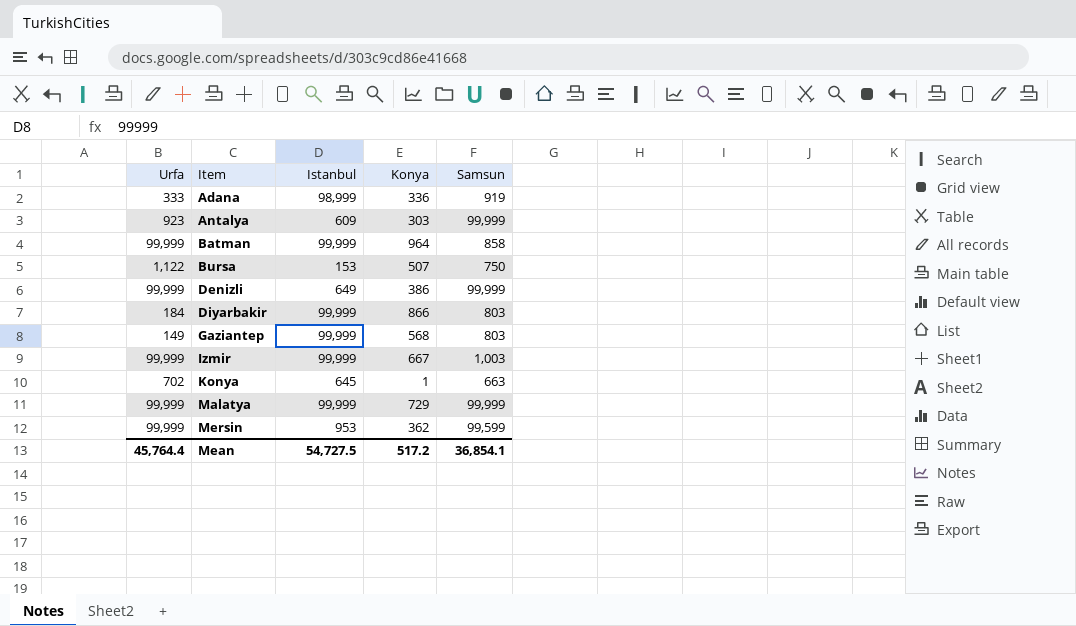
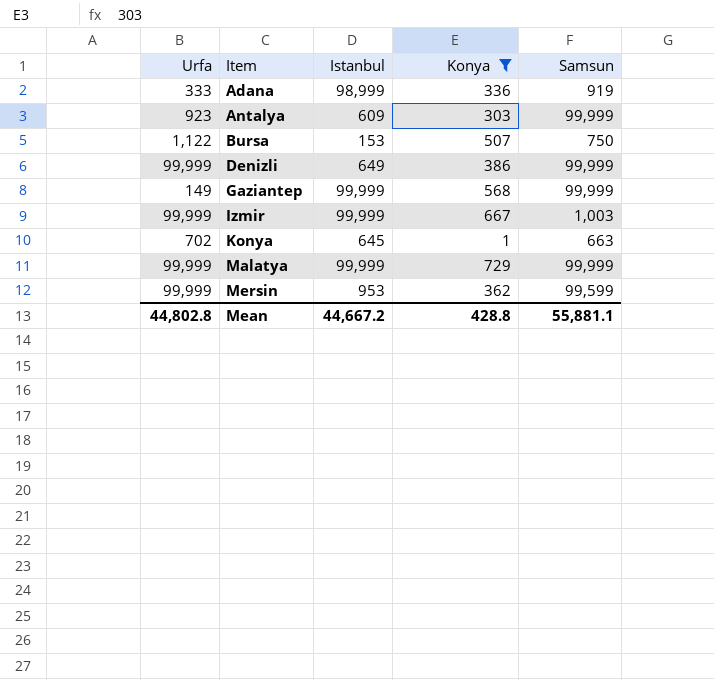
filter: none -> Konya <= 729
Gaziantep | Samsun: 803 -> 99,999
Mean | Urfa: 45,764.4 -> 44,802.8
Mean | Istanbul: 54,727.5 -> 44,667.2
Mean | Konya: 517.2 -> 428.8
Mean | Samsun: 36,854.1 -> 55,881.1

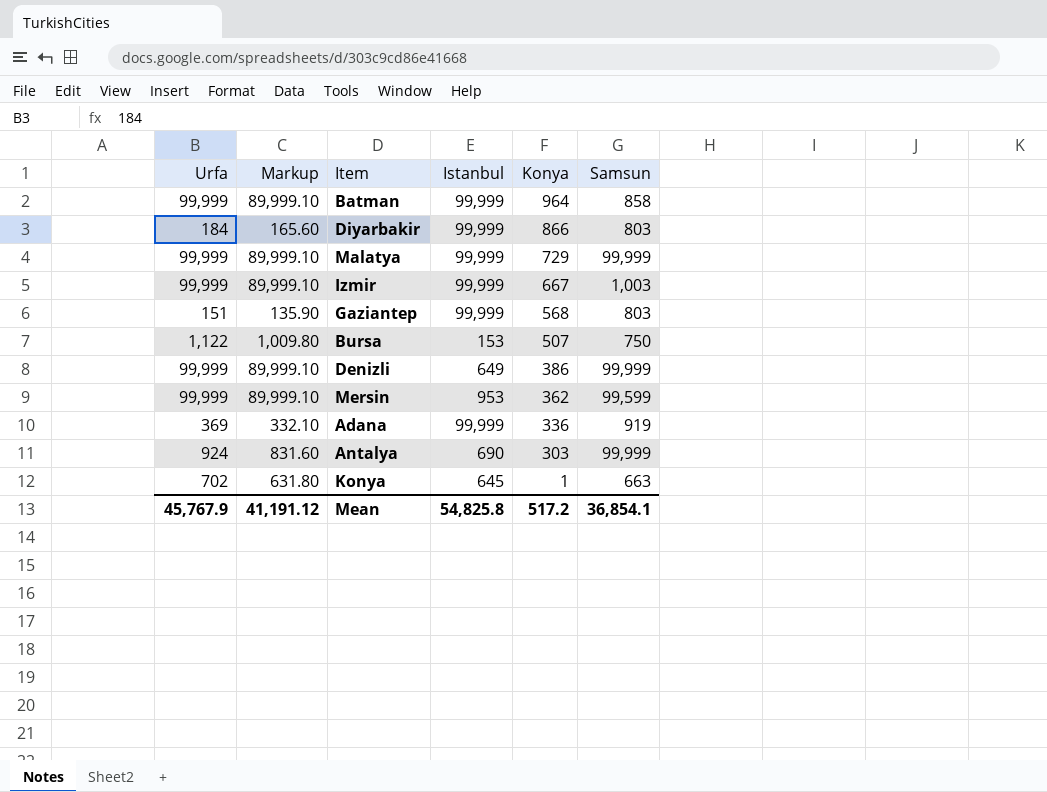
filter: Konya <= 729 -> none
row order: Item ascending -> Konya descending
column Markup | formula: none -> [Urfa] * 0.9
Gaziantep | Urfa: 149 -> 151
Gaziantep | Samsun: 99,999 -> 803
Adana | Urfa: 333 -> 369
Adana | Istanbul: 98,999 -> 99,999
Antalya | Urfa: 923 -> 924
Antalya | Istanbul: 609 -> 690
Mean | Urfa: 44,802.8 -> 45,767.9
Mean | Istanbul: 44,667.2 -> 54,825.8
Mean | Konya: 428.8 -> 517.2
Mean | Samsun: 55,881.1 -> 36,854.1

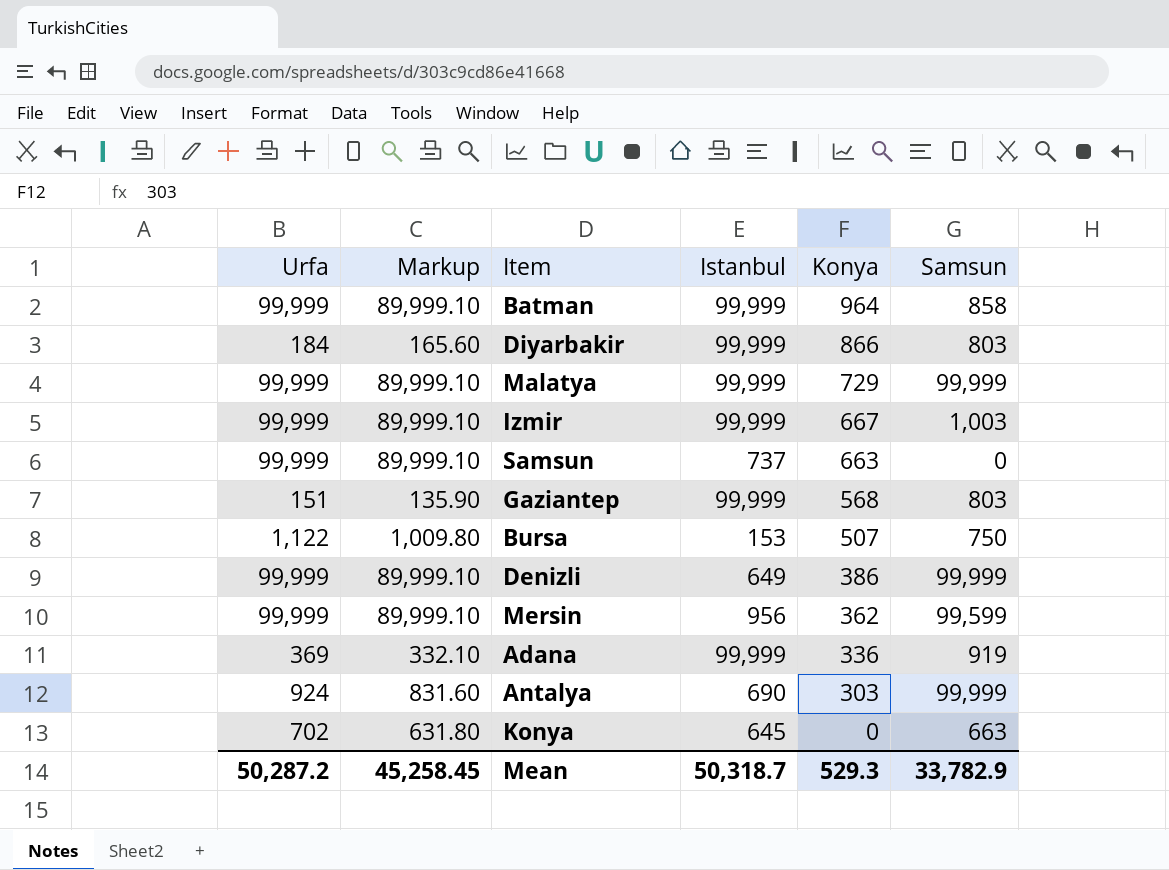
row Samsun: none -> 99,999 | 89,999.10 | 737 | 663 | 0
Mersin | Istanbul: 953 -> 956
Konya | Konya: 1 -> 0
Mean | Urfa: 45,767.9 -> 50,287.2
Mean | Markup: 41,191.12 -> 45,258.45
Mean | Istanbul: 54,825.8 -> 50,318.7
Mean | Konya: 517.2 -> 529.3
Mean | Samsun: 36,854.1 -> 33,782.9

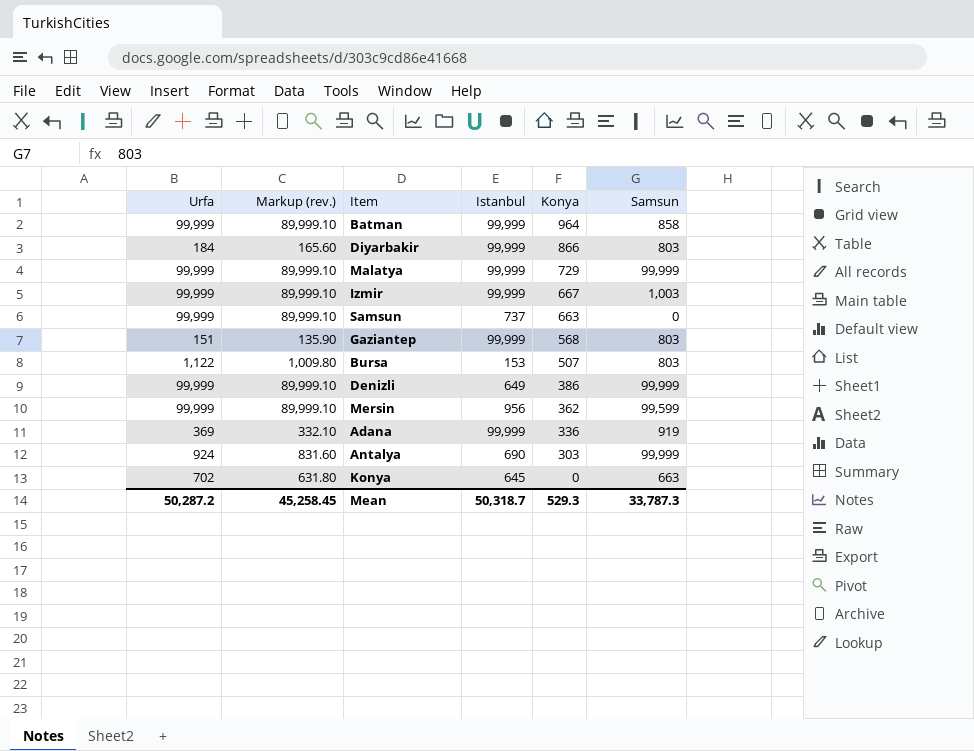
column name: Markup -> Markup (rev.)
Bursa | Samsun: 750 -> 803
Mean | Samsun: 33,782.9 -> 33,787.3

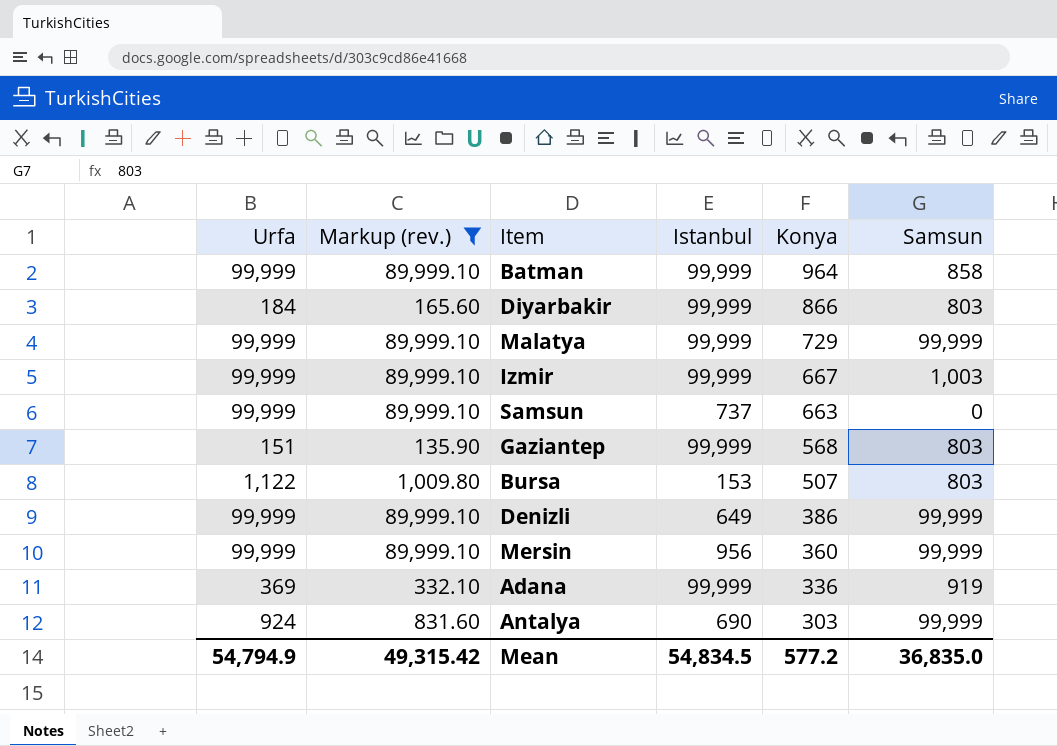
filter: none -> Markup (rev.) != 631.80
Mersin | Konya: 362 -> 360
Mersin | Samsun: 99,599 -> 99,999
Mean | Urfa: 50,287.2 -> 54,794.9
Mean | Markup (rev.): 45,258.45 -> 49,315.42
Mean | Istanbul: 50,318.7 -> 54,834.5
Mean | Konya: 529.3 -> 577.2
Mean | Samsun: 33,787.3 -> 36,835.0

